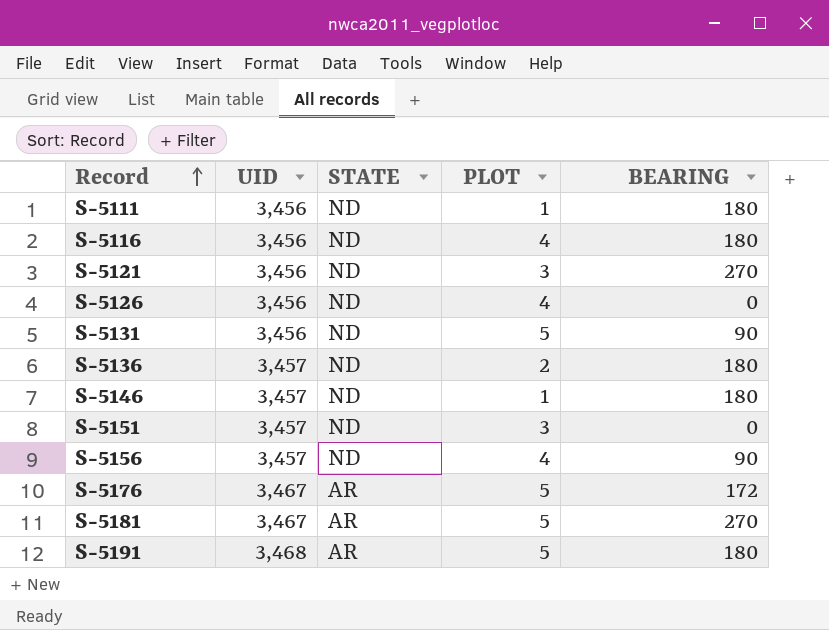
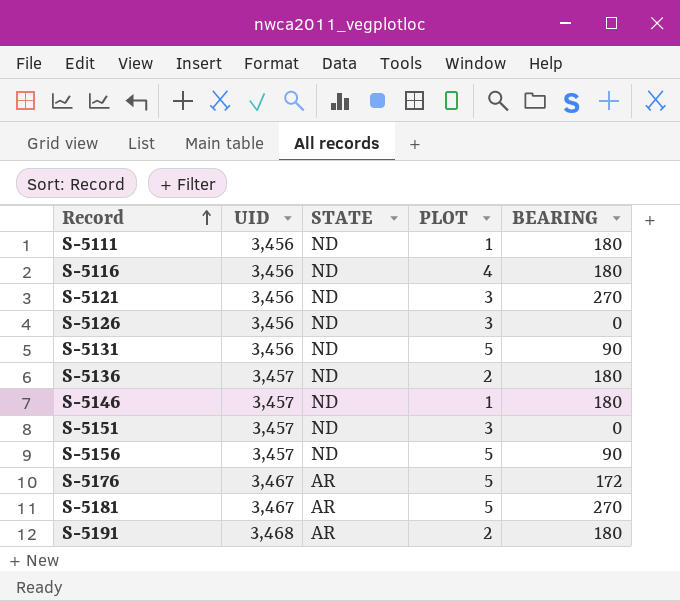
S-5126 | PLOT: 4 -> 3
S-5156 | PLOT: 4 -> 5
S-5191 | PLOT: 5 -> 2

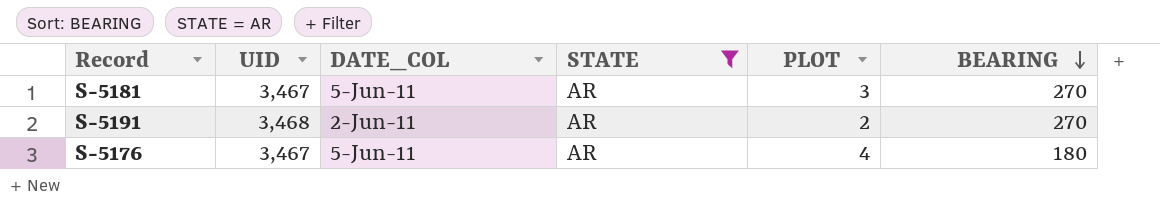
filter: none -> STATE = AR
row order: Record ascending -> BEARING descending
column DATE_COL | position: none -> 3
S-5181 | PLOT: 5 -> 3
S-5191 | BEARING: 180 -> 270
S-5176 | PLOT: 5 -> 4
S-5176 | BEARING: 172 -> 180

